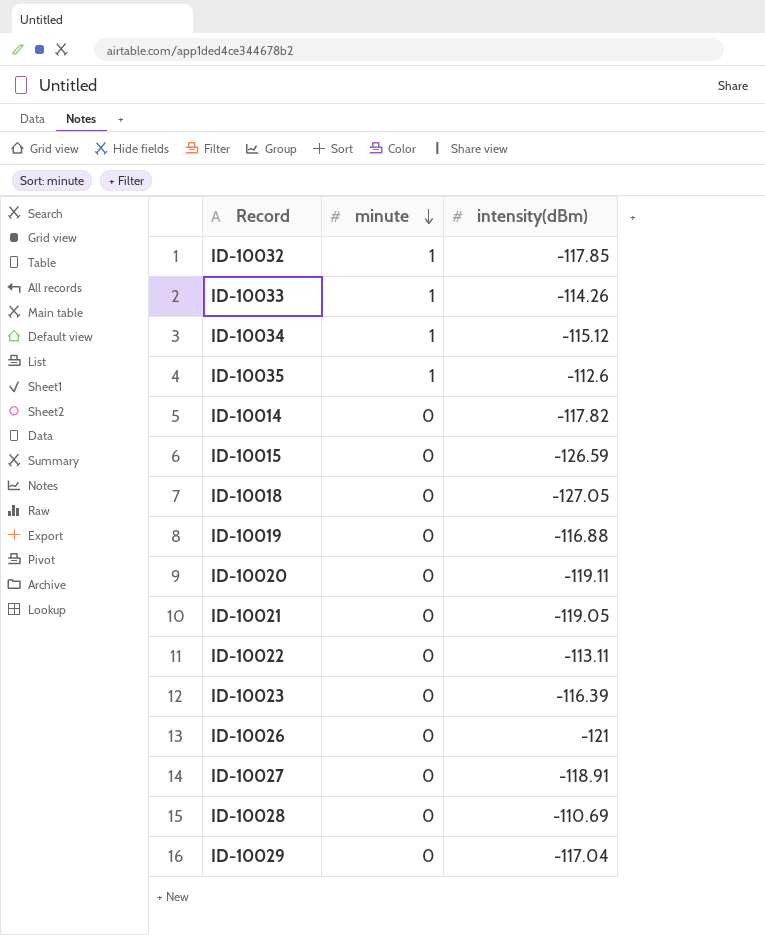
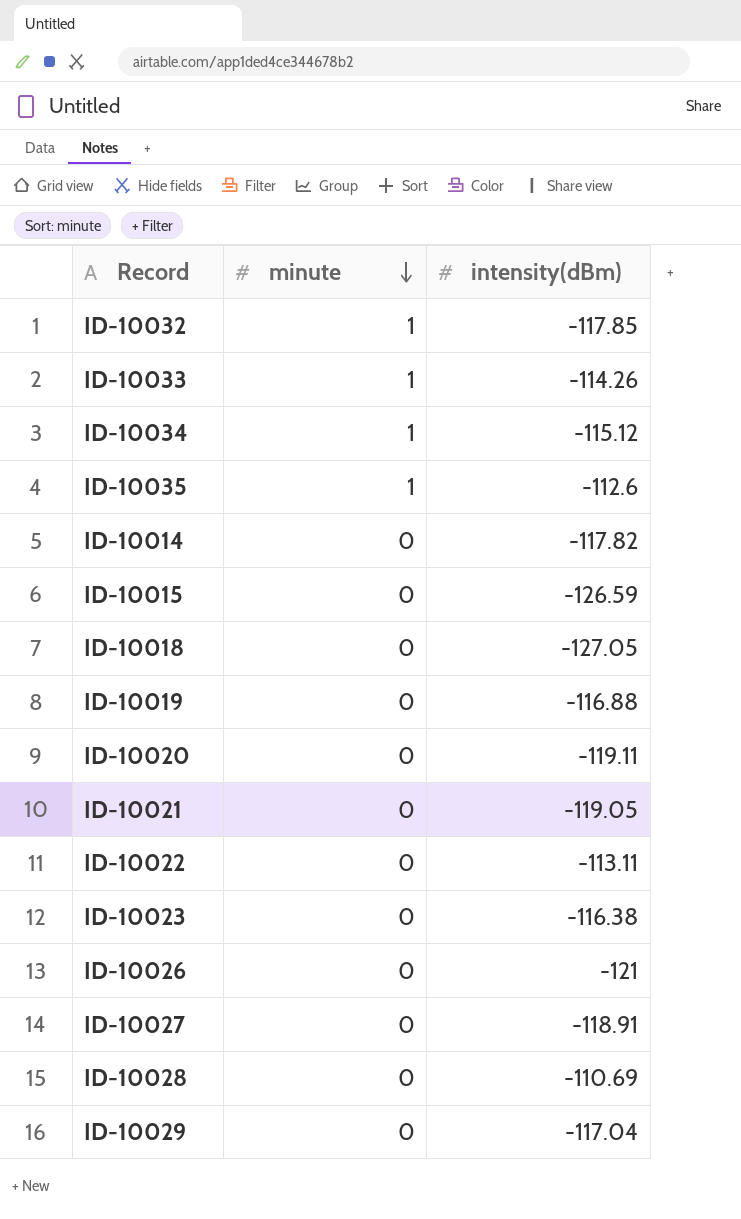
ID-10023 | intensity(dBm): -116.39 -> -116.38

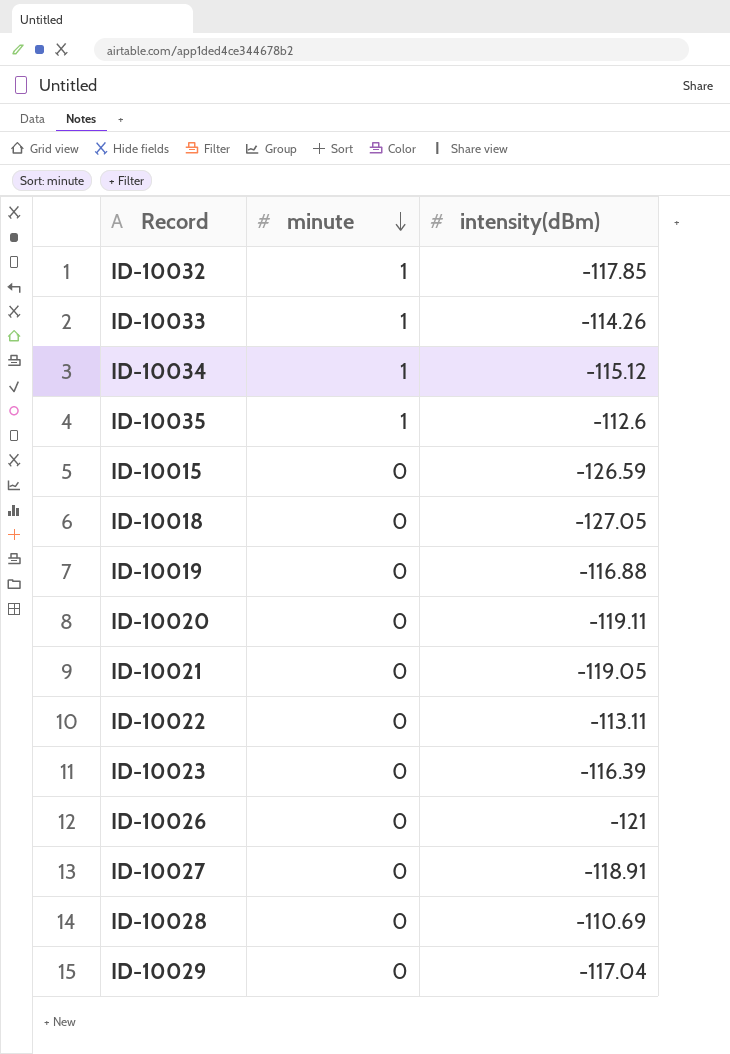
row ID-10014: 0 | -117.82 -> none
ID-10023 | intensity(dBm): -116.38 -> -116.39

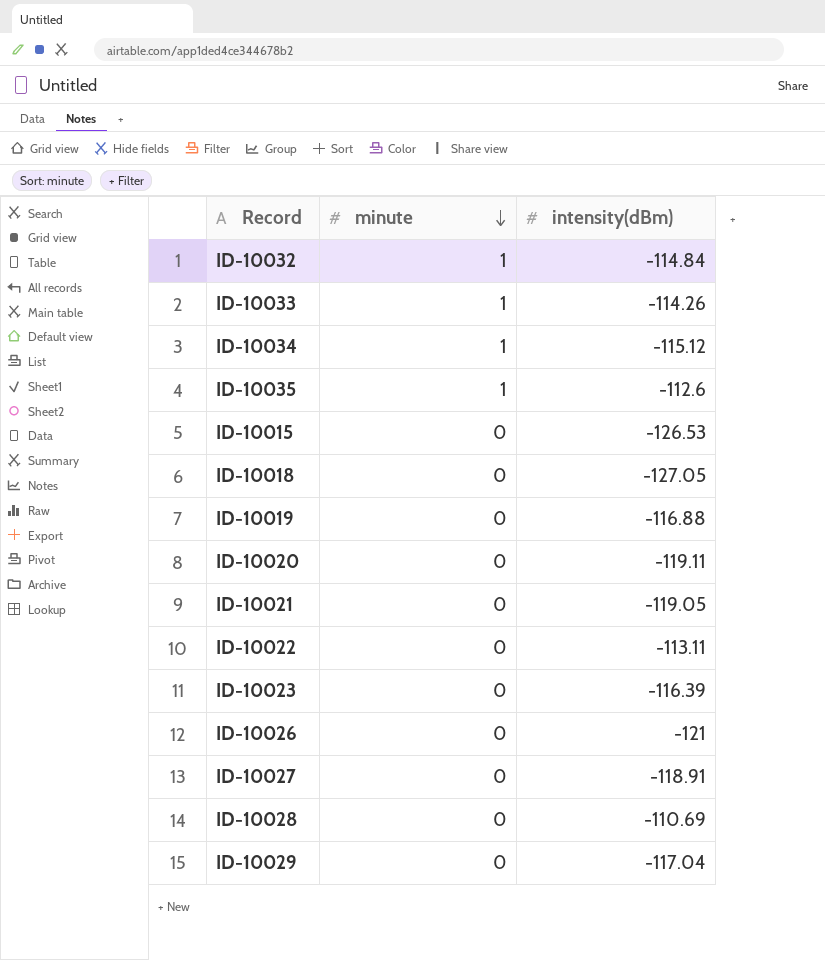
ID-10032 | intensity(dBm): -117.85 -> -114.84
ID-10015 | intensity(dBm): -126.59 -> -126.53

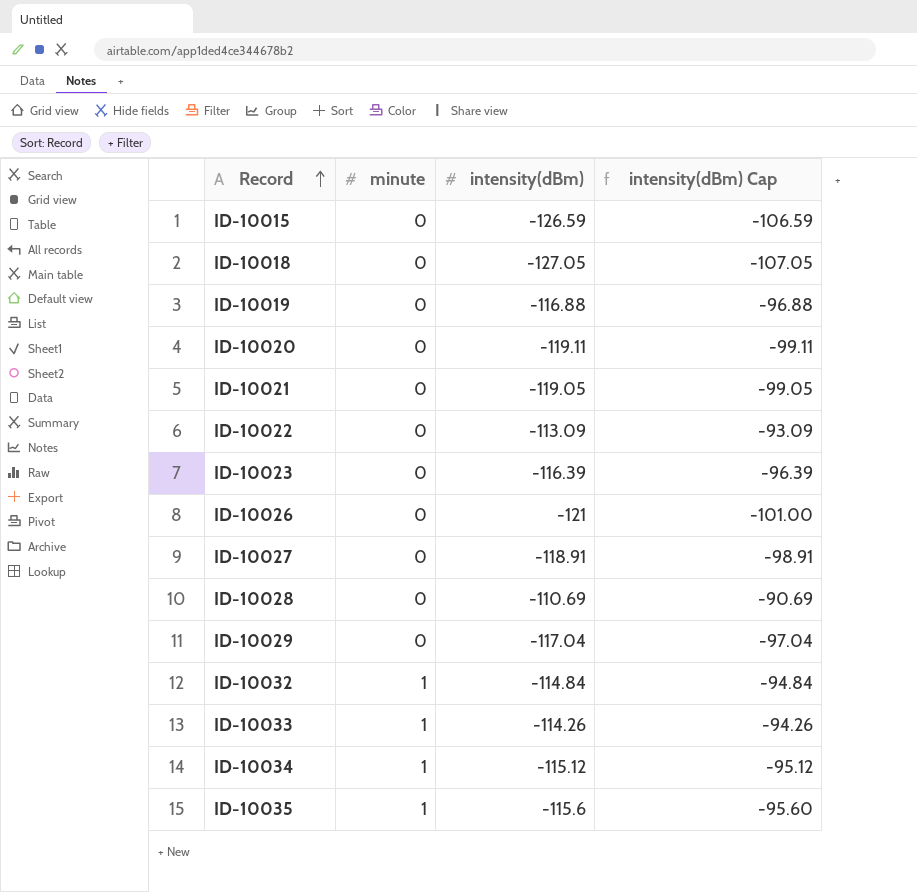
row order: minute descending -> Record ascending
column intensity(dBm) Cap | formula: none -> [intensity(dBm)] + 20
ID-10015 | intensity(dBm): -126.53 -> -126.59
ID-10022 | intensity(dBm): -113.11 -> -113.09
ID-10035 | intensity(dBm): -112.6 -> -115.6

